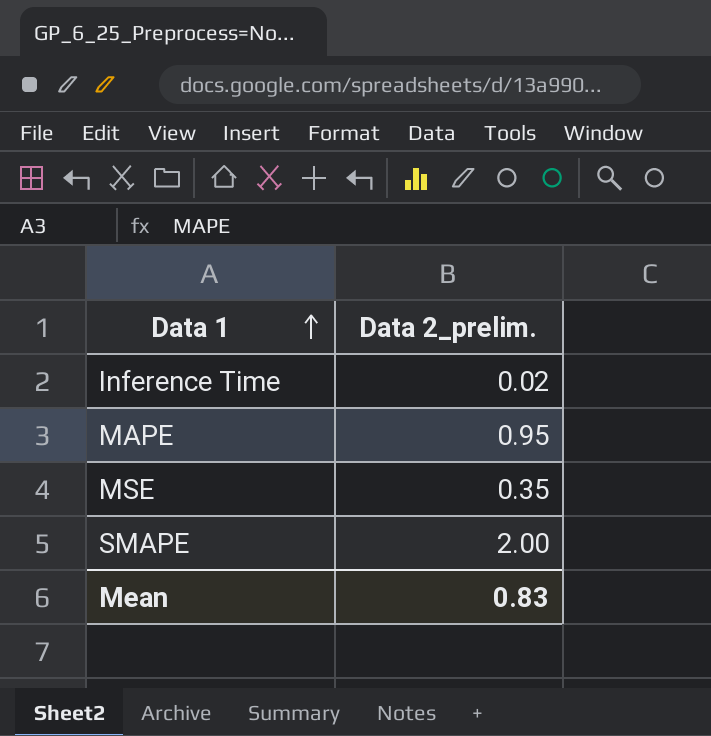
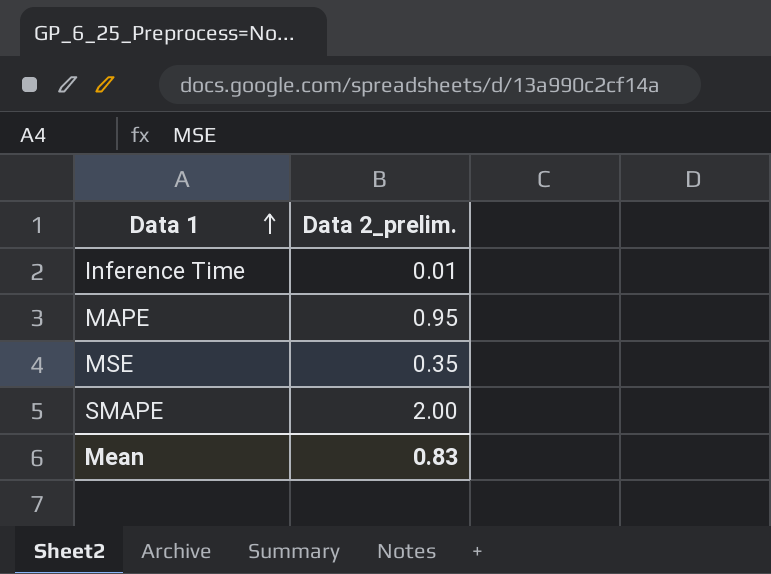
Inference Time | Data 2_prelim.: 0.02 -> 0.01

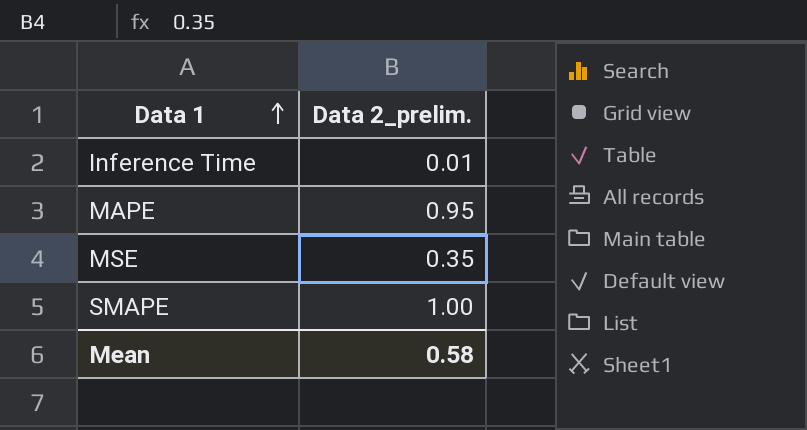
SMAPE | Data 2_prelim.: 2.00 -> 1.00
Mean | Data 2_prelim.: 0.83 -> 0.58

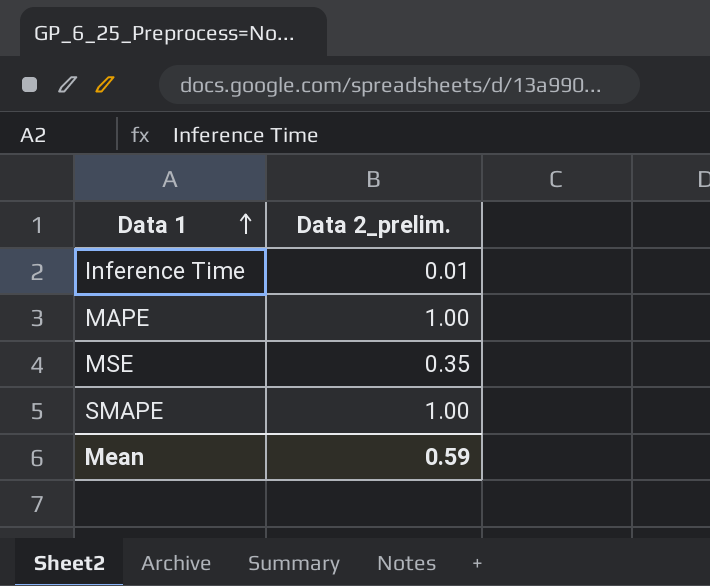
MAPE | Data 2_prelim.: 0.95 -> 1.00
Mean | Data 2_prelim.: 0.58 -> 0.59

